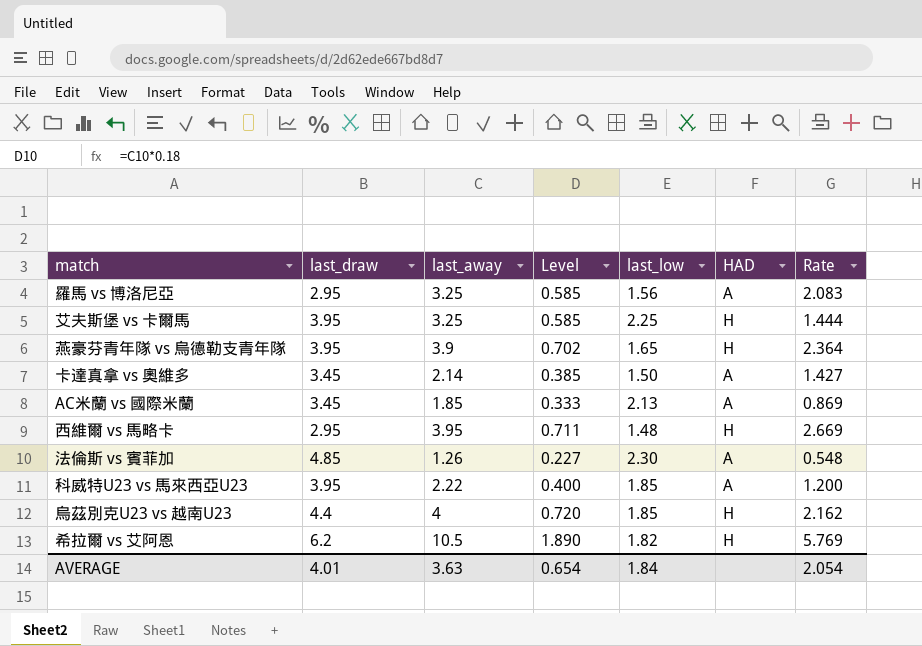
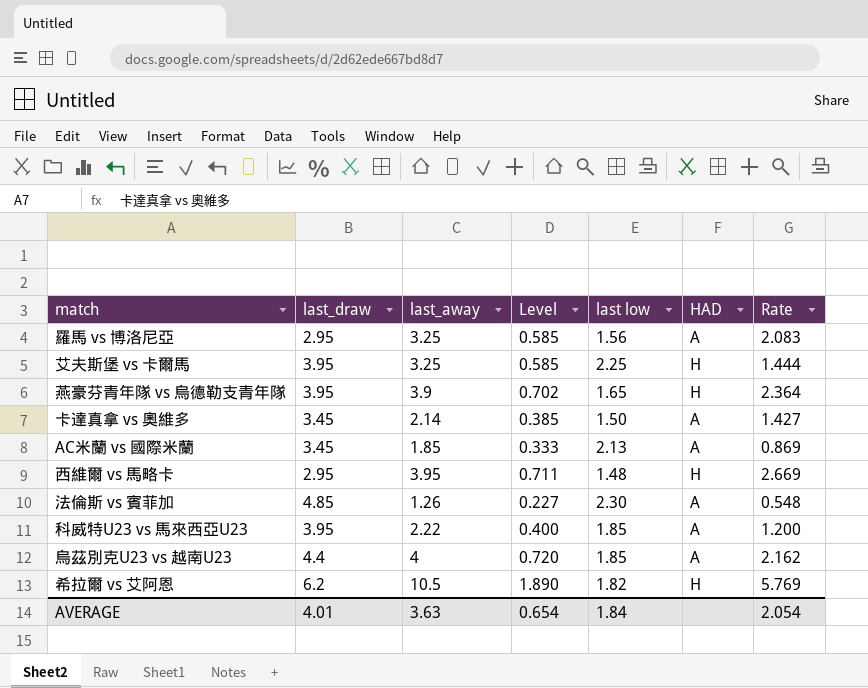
column name: last_low -> last low
烏茲別克U23 vs 越南U23 | HAD: H -> A

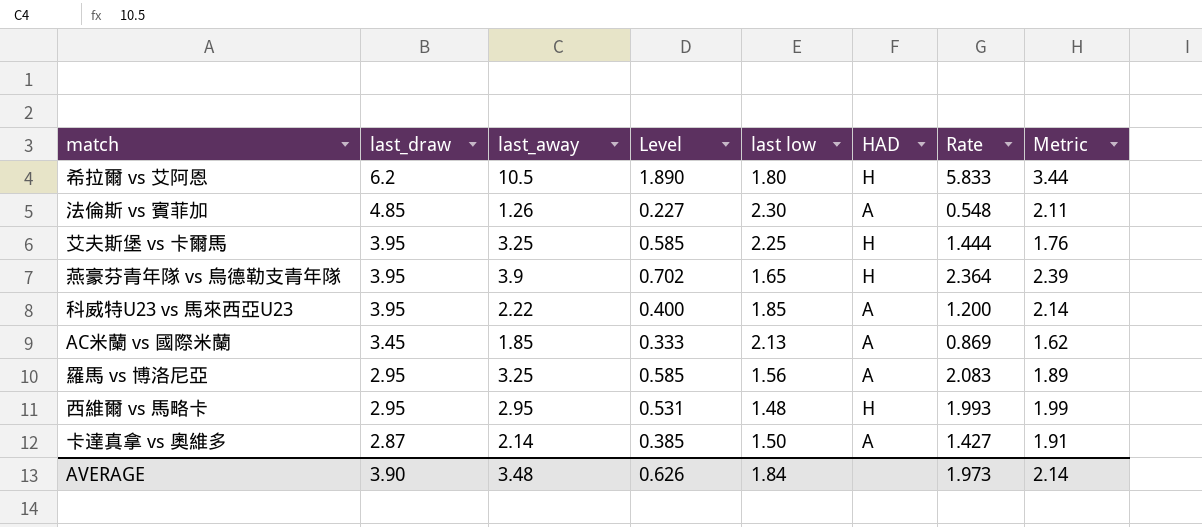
row order: none -> last_draw descending
column Metric | formula: none -> [last_draw] / [last low]
row 烏茲別克U23 vs 越南U23: 4.4 | 4 | 0.720 | 1.85 | A | 2.162 -> none
希拉爾 vs 艾阿恩 | last low: 1.82 -> 1.80
希拉爾 vs 艾阿恩 | Rate: 5.769 -> 5.833
西維爾 vs 馬略卡 | last_away: 3.95 -> 2.95
西維爾 vs 馬略卡 | Level: 0.711 -> 0.531
西維爾 vs 馬略卡 | Rate: 2.669 -> 1.993
卡達真拿 vs 奧維多 | last_draw: 3.45 -> 2.87
AVERAGE | last_draw: 4.01 -> 3.90
AVERAGE | last_away: 3.63 -> 3.48
AVERAGE | Level: 0.654 -> 0.626
AVERAGE | Rate: 2.054 -> 1.973

